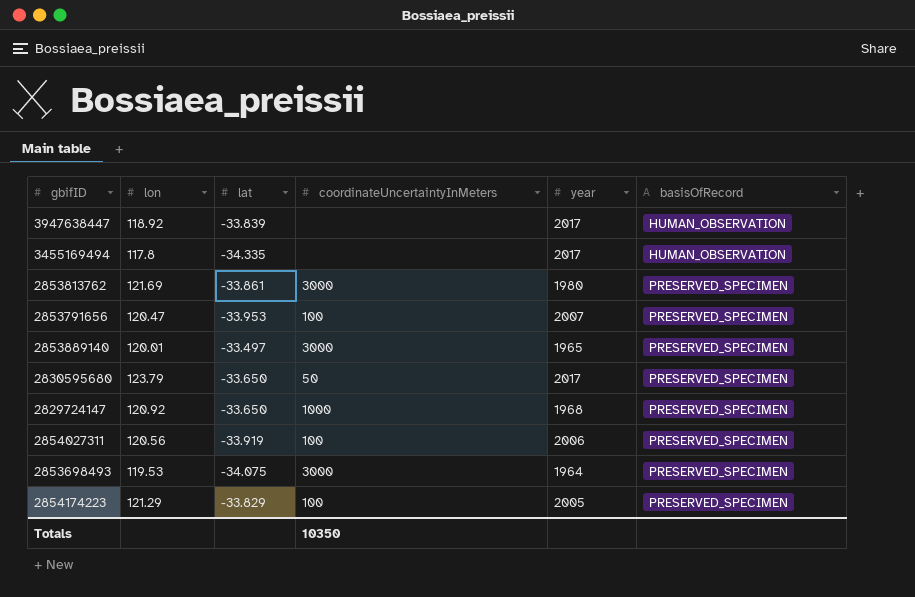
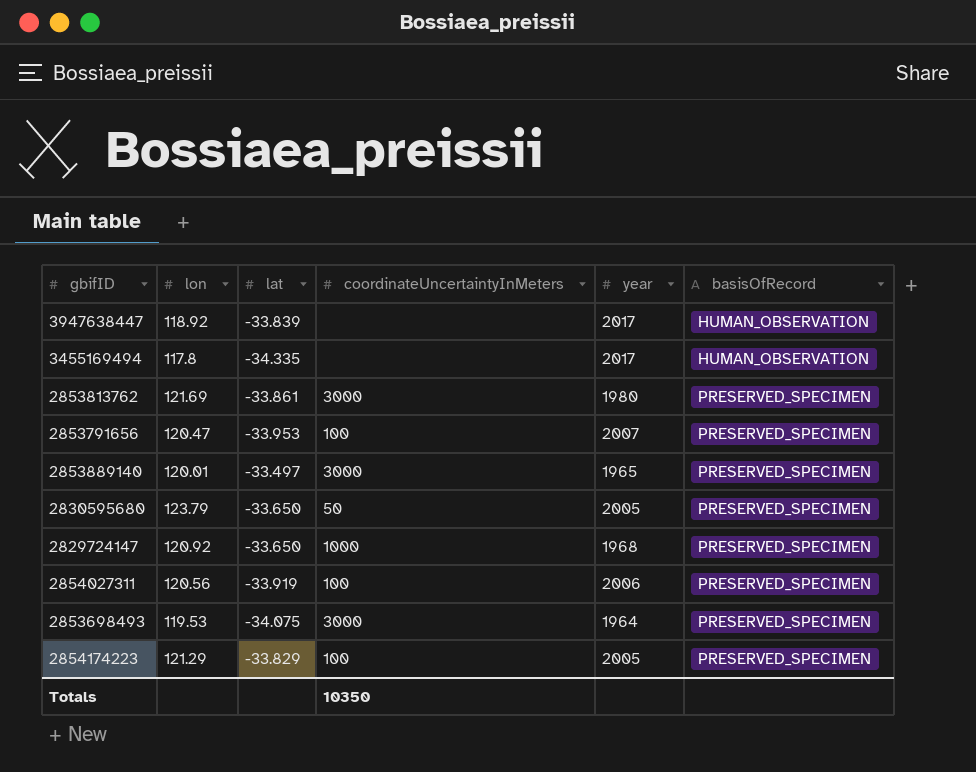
2830595680 | year: 2017 -> 2005

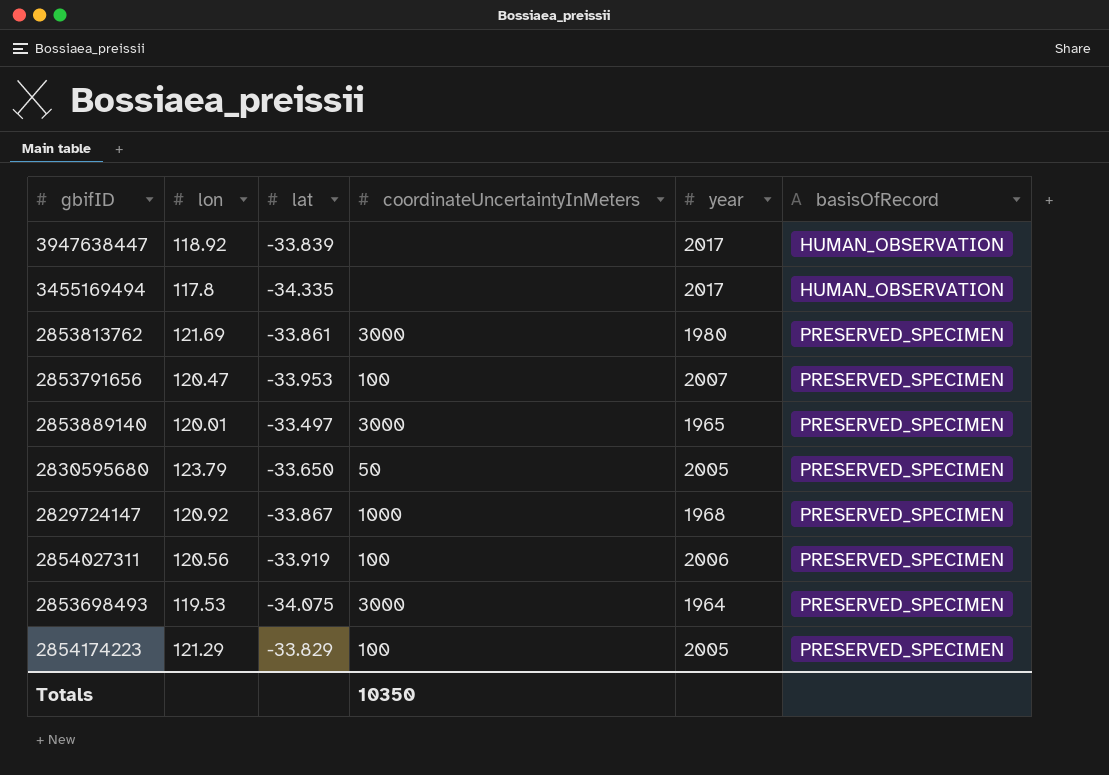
2829724147 | lat: -33.650 -> -33.867

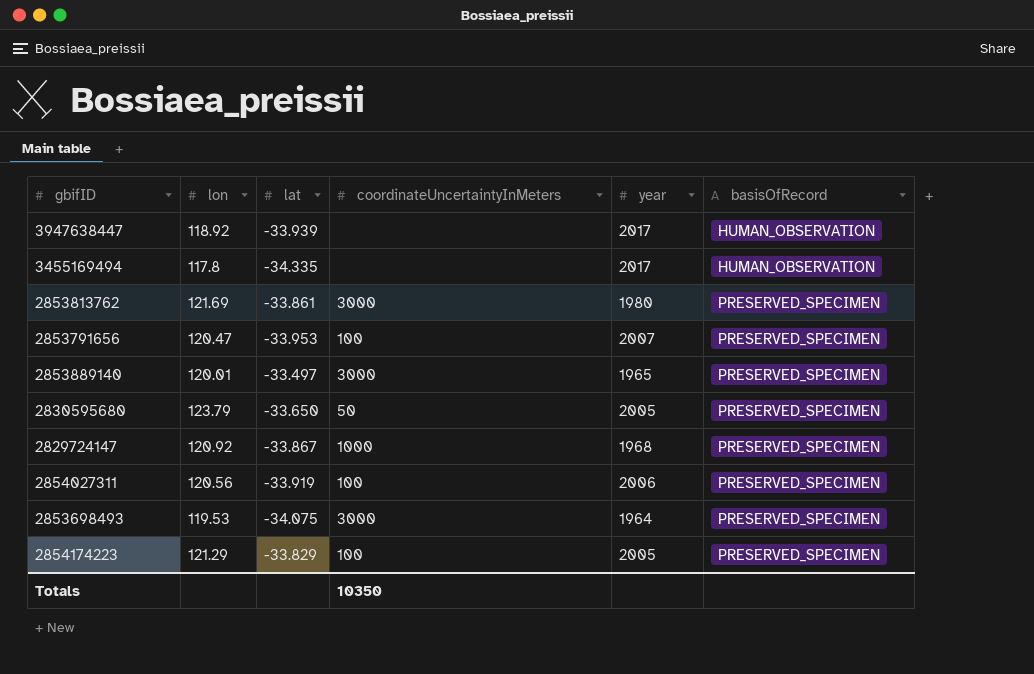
3947638447 | lat: -33.839 -> -33.939

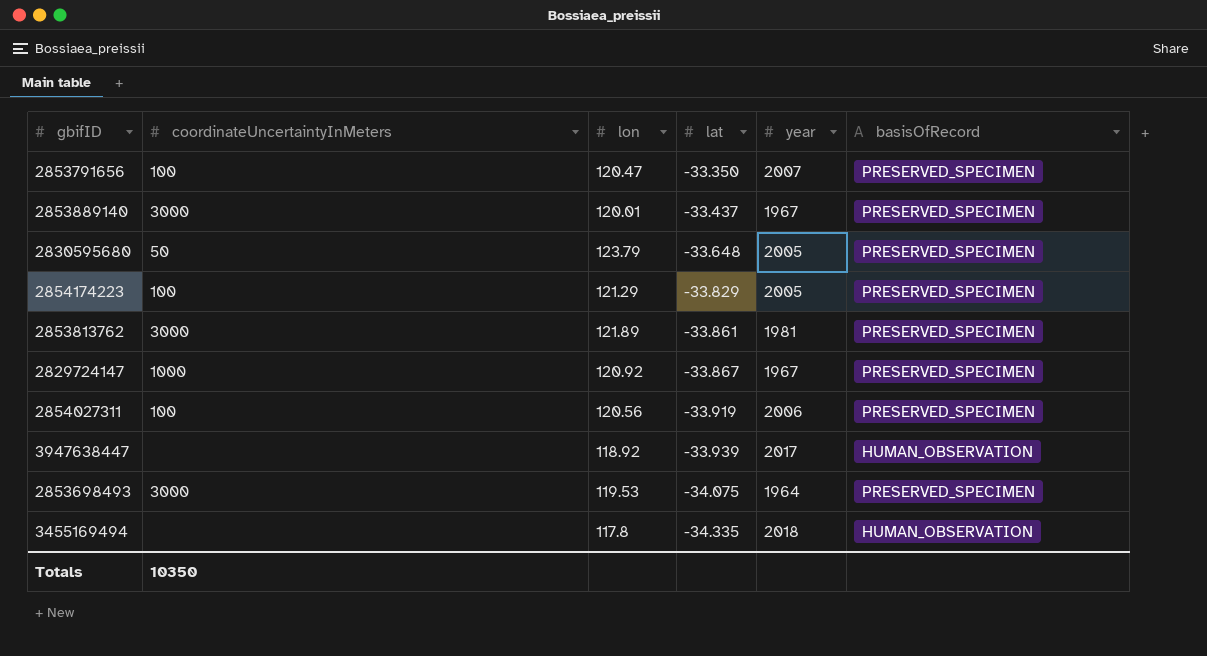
row order: basisOfRecord ascending -> lat descending
column coordinateUncertaintyInMeters | position: 4 -> 2
2853791656 | lat: -33.953 -> -33.350
2853889140 | lat: -33.497 -> -33.437
2853889140 | year: 1965 -> 1967
2830595680 | lat: -33.650 -> -33.648
2853813762 | lon: 121.69 -> 121.89
2853813762 | year: 1980 -> 1981
2829724147 | year: 1968 -> 1967
3455169494 | year: 2017 -> 2018

